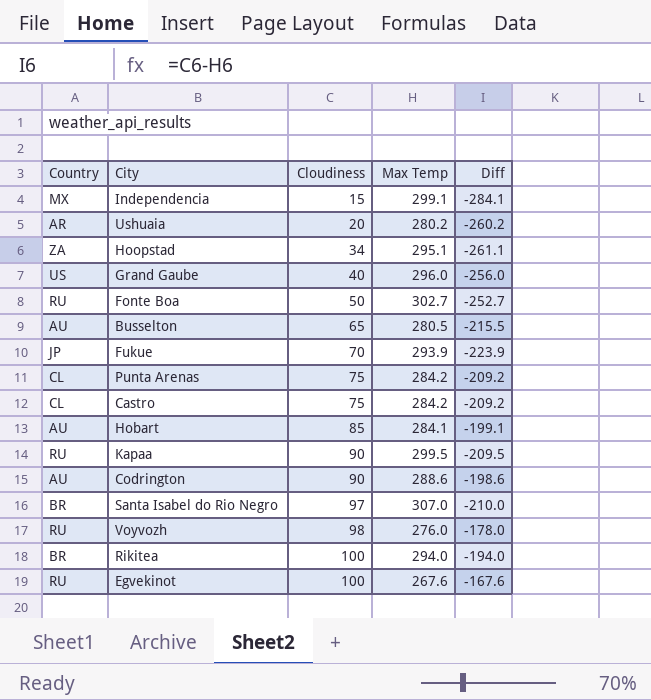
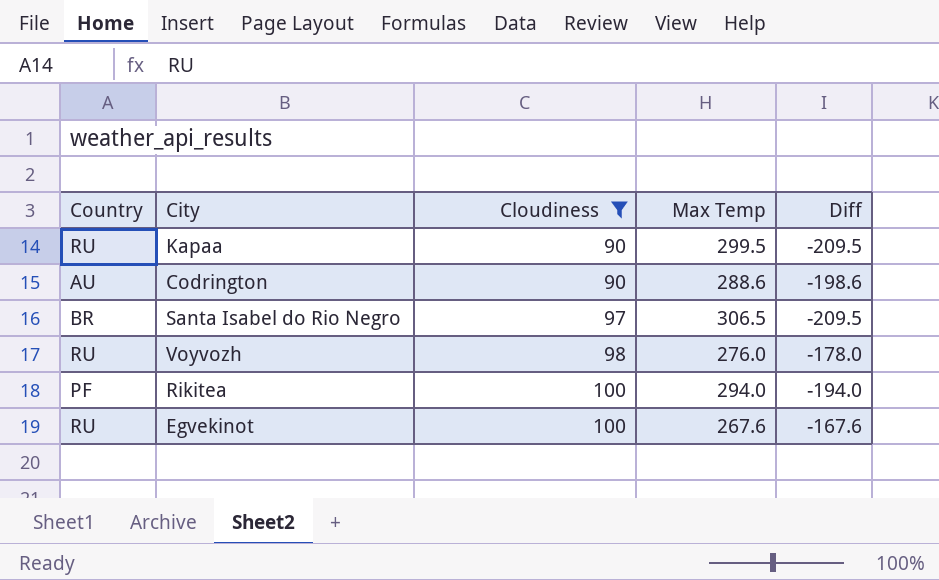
filter: none -> Cloudiness >= 90
Santa Isabel do Rio Negro | Max Temp: 307.0 -> 306.5
Santa Isabel do Rio Negro | Diff: -210.0 -> -209.5
Rikitea | Country: BR -> PF

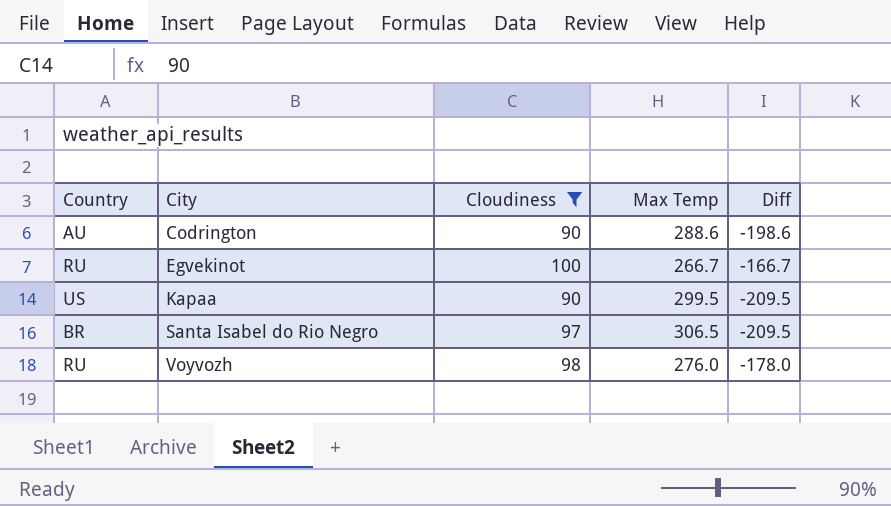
row order: Cloudiness ascending -> City ascending
row Rikitea: PF | 100 | 294.0 | -194.0 -> none
Egvekinot | Max Temp: 267.6 -> 266.7
Egvekinot | Diff: -167.6 -> -166.7
Kapaa | Country: RU -> US

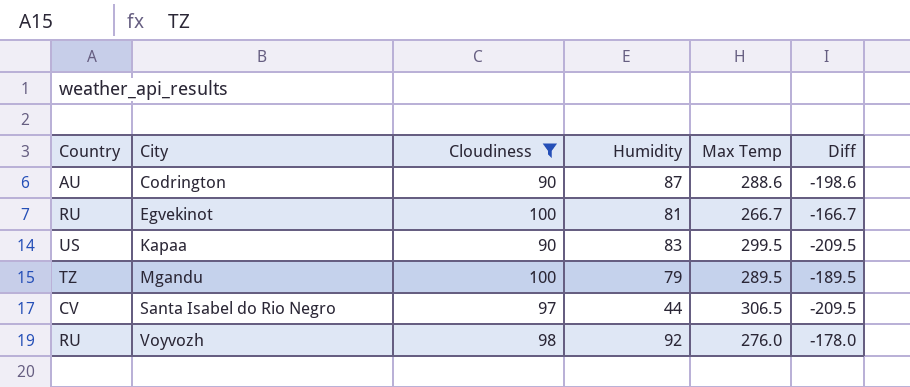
column Humidity | position: none -> 4
row Mgandu: none -> TZ | 100 | 79 | 289.5 | -189.5
Santa Isabel do Rio Negro | Country: BR -> CV

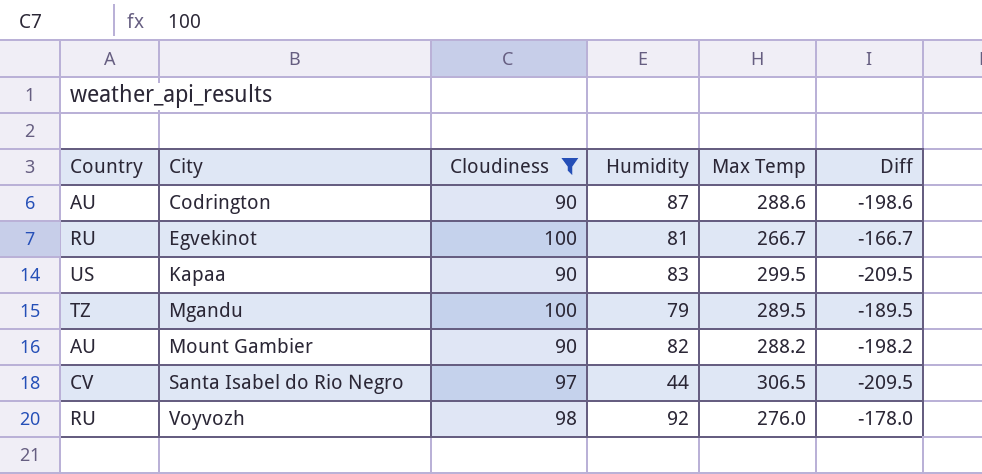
row Mount Gambier: none -> AU | 90 | 82 | 288.2 | -198.2

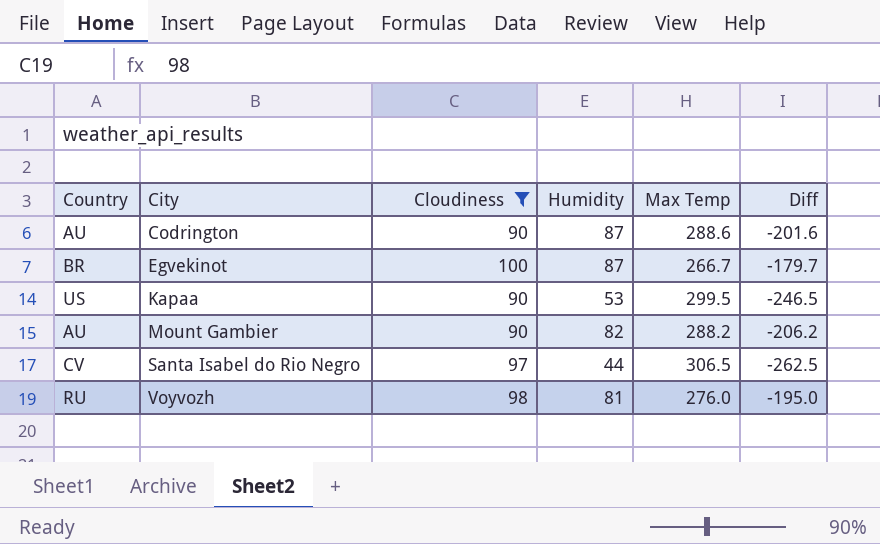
column Diff | formula: [Cloudiness] - [Max Temp] -> [Humidity] - [Max Temp]
row Mgandu: TZ | 100 | 79 | 289.5 | -189.5 -> none
Egvekinot | Country: RU -> BR
Egvekinot | Humidity: 81 -> 87
Kapaa | Humidity: 83 -> 53
Voyvozh | Humidity: 92 -> 81

